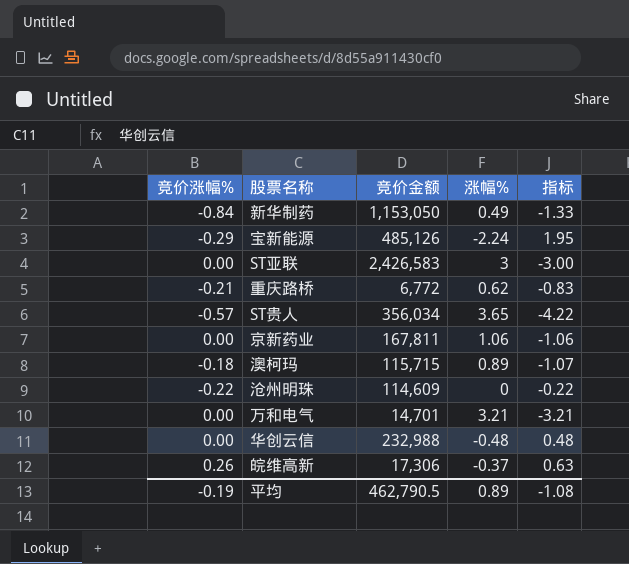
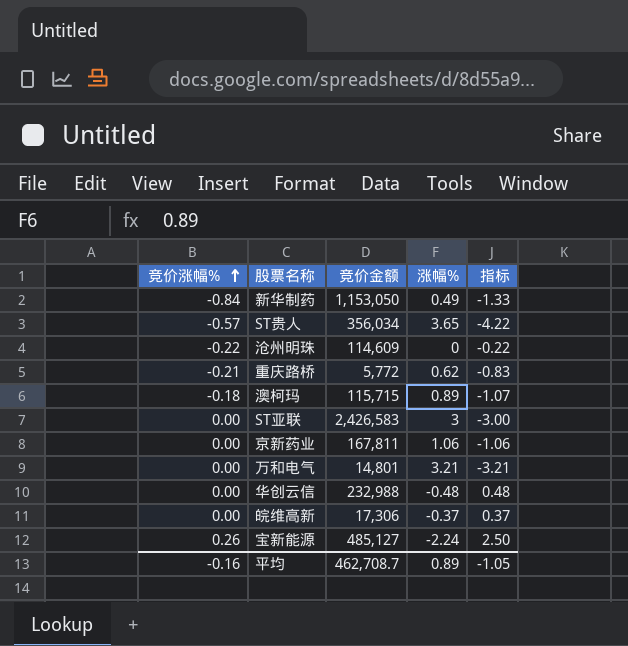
row order: none -> 竞价涨幅% ascending
重庆路桥 | 竞价金额: 6,772 -> 5,772
万和电气 | 竞价金额: 14,701 -> 14,801
皖维高新 | 竞价涨幅%: 0.26 -> 0.00
皖维高新 | 指标: 0.63 -> 0.37
宝新能源 | 竞价涨幅%: -0.29 -> 0.26
宝新能源 | 竞价金额: 485,126 -> 485,127
宝新能源 | 指标: 1.95 -> 2.50
平均 | 竞价涨幅%: -0.19 -> -0.16
平均 | 竞价金额: 462,790.5 -> 462,708.7
平均 | 指标: -1.08 -> -1.05

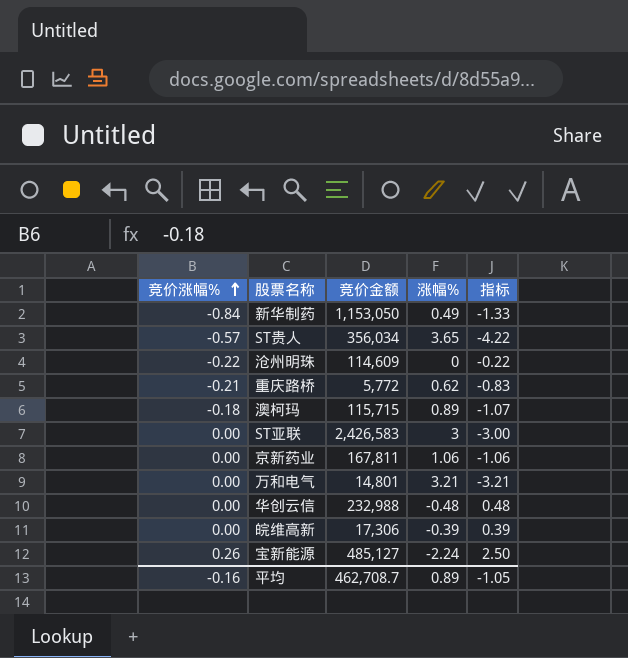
皖维高新 | 涨幅%: -0.37 -> -0.39
皖维高新 | 指标: 0.37 -> 0.39

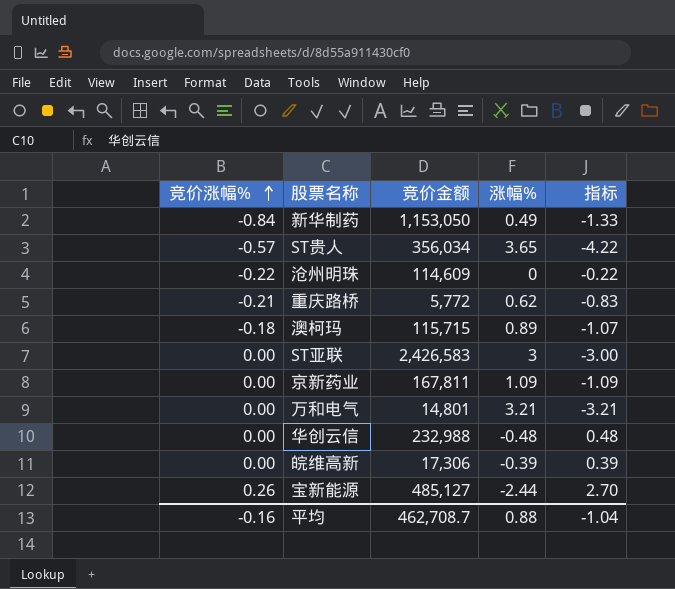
京新药业 | 涨幅%: 1.06 -> 1.09
京新药业 | 指标: -1.06 -> -1.09
宝新能源 | 涨幅%: -2.24 -> -2.44
宝新能源 | 指标: 2.50 -> 2.70
平均 | 涨幅%: 0.89 -> 0.88
平均 | 指标: -1.05 -> -1.04

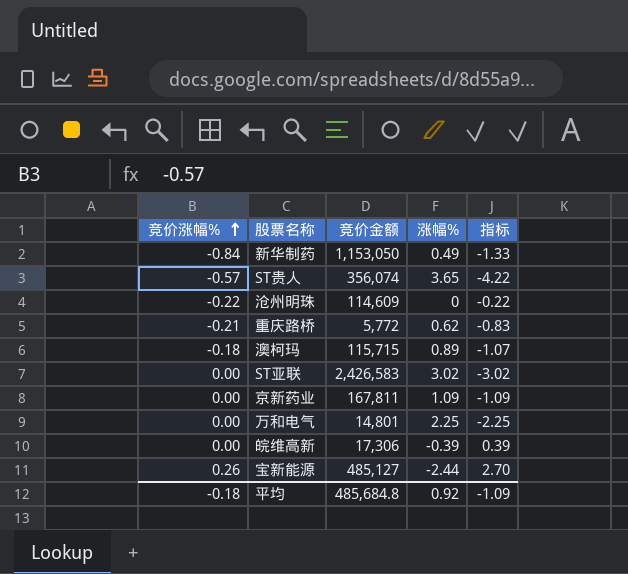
row 华创云信: 0.00 | 232,988 | -0.48 | 0.48 -> none
ST贵人 | 竞价金额: 356,034 -> 356,074
ST亚联 | 涨幅%: 3 -> 3.02
ST亚联 | 指标: -3.00 -> -3.02
万和电气 | 涨幅%: 3.21 -> 2.25
万和电气 | 指标: -3.21 -> -2.25
平均 | 竞价涨幅%: -0.16 -> -0.18
平均 | 竞价金额: 462,708.7 -> 485,684.8
平均 | 涨幅%: 0.88 -> 0.92
平均 | 指标: -1.04 -> -1.09

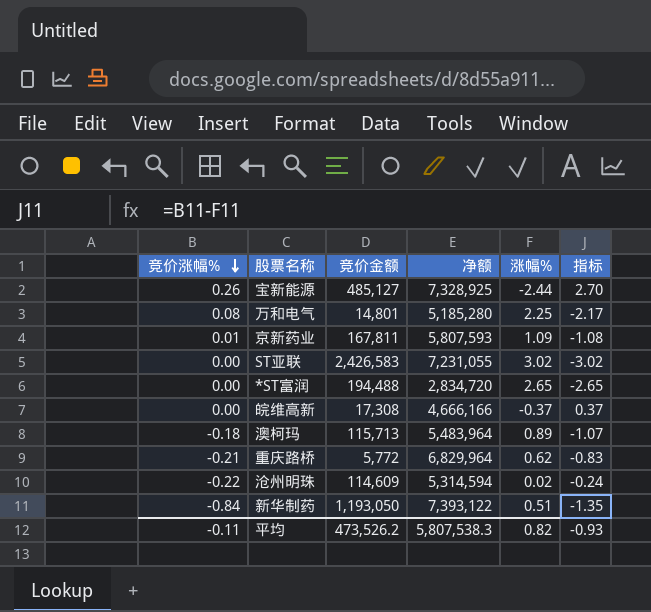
row order: 竞价涨幅% ascending -> 竞价涨幅% descending
column 净额 | position: none -> 4
row ST贵人: -0.57 | 356,074 | 3.65 | -4.22 -> none
万和电气 | 竞价涨幅%: 0.00 -> 0.08
万和电气 | 指标: -2.25 -> -2.17
京新药业 | 竞价涨幅%: 0.00 -> 0.01
京新药业 | 指标: -1.09 -> -1.08
row *ST富润: none -> 0.00 | 194,488 | 2,834,720 | 2.65 | -2.65
皖维高新 | 竞价金额: 17,306 -> 17,308
皖维高新 | 涨幅%: -0.39 -> -0.37
皖维高新 | 指标: 0.39 -> 0.37
澳柯玛 | 竞价金额: 115,715 -> 115,713
沧州明珠 | 涨幅%: 0 -> 0.02
沧州明珠 | 指标: -0.22 -> -0.24
新华制药 | 竞价金额: 1,153,050 -> 1,193,050
新华制药 | 涨幅%: 0.49 -> 0.51
新华制药 | 指标: -1.33 -> -1.35
平均 | 竞价涨幅%: -0.18 -> -0.11
平均 | 竞价金额: 485,684.8 -> 473,526.2
平均 | 涨幅%: 0.92 -> 0.82
平均 | 指标: -1.09 -> -0.93

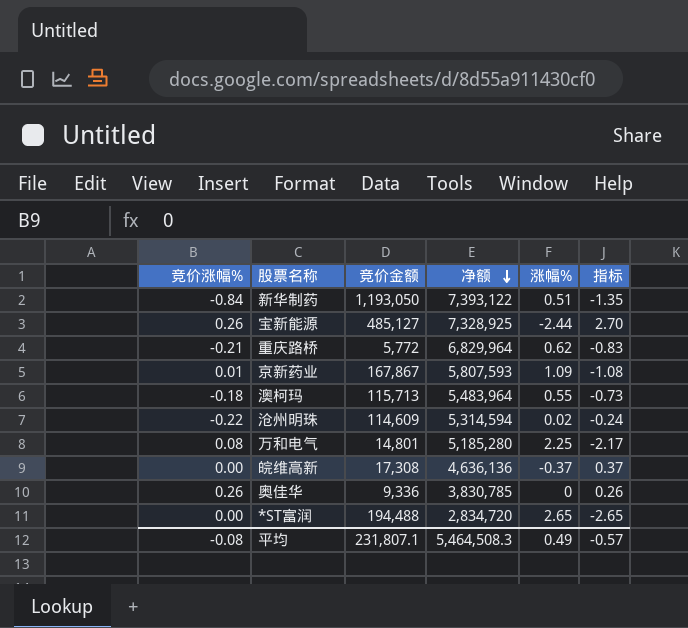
row order: 竞价涨幅% descending -> 净额 descending
row ST亚联: 0.00 | 2,426,583 | 7,231,055 | 3.02 | -3.02 -> none
京新药业 | 竞价金额: 167,811 -> 167,867
澳柯玛 | 涨幅%: 0.89 -> 0.55
澳柯玛 | 指标: -1.07 -> -0.73
皖维高新 | 净额: 4,666,166 -> 4,636,136
row 奥佳华: none -> 0.26 | 9,336 | 3,830,785 | 0 | 0.26
平均 | 竞价涨幅%: -0.11 -> -0.08
平均 | 竞价金额: 473,526.2 -> 231,807.1
平均 | 净额: 5,807,538.3 -> 5,464,508.3
平均 | 涨幅%: 0.82 -> 0.49
平均 | 指标: -0.93 -> -0.57

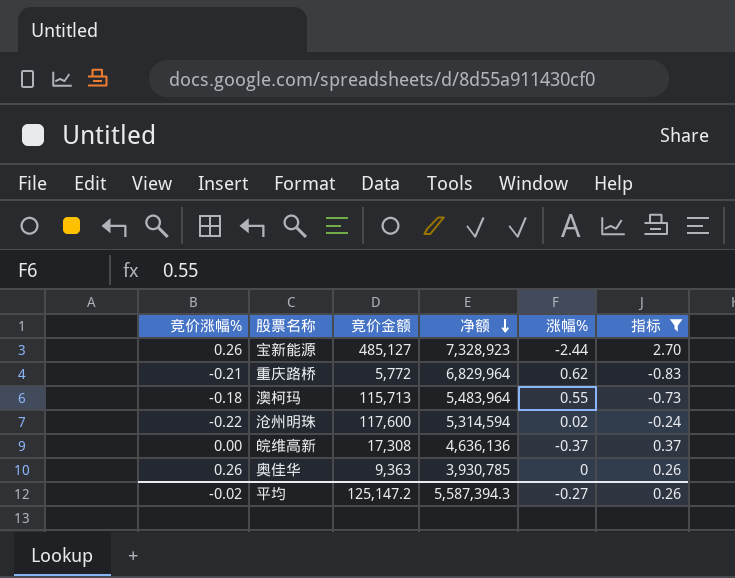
filter: none -> 指标 >= -0.83
宝新能源 | 净额: 7,328,925 -> 7,328,923
沧州明珠 | 竞价金额: 114,609 -> 117,600
奥佳华 | 竞价金额: 9,336 -> 9,363
奥佳华 | 净额: 3,830,785 -> 3,930,785
平均 | 竞价涨幅%: -0.08 -> -0.02
平均 | 竞价金额: 231,807.1 -> 125,147.2
平均 | 净额: 5,464,508.3 -> 5,587,394.3
平均 | 涨幅%: 0.49 -> -0.27
平均 | 指标: -0.57 -> 0.26

